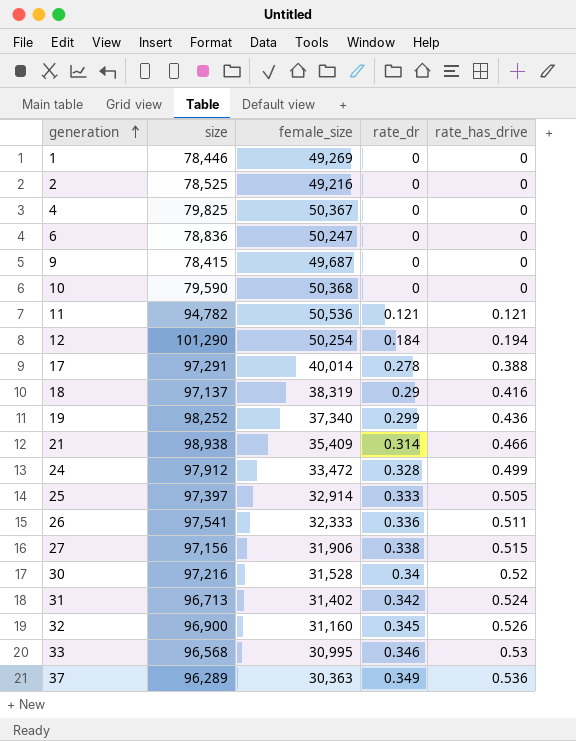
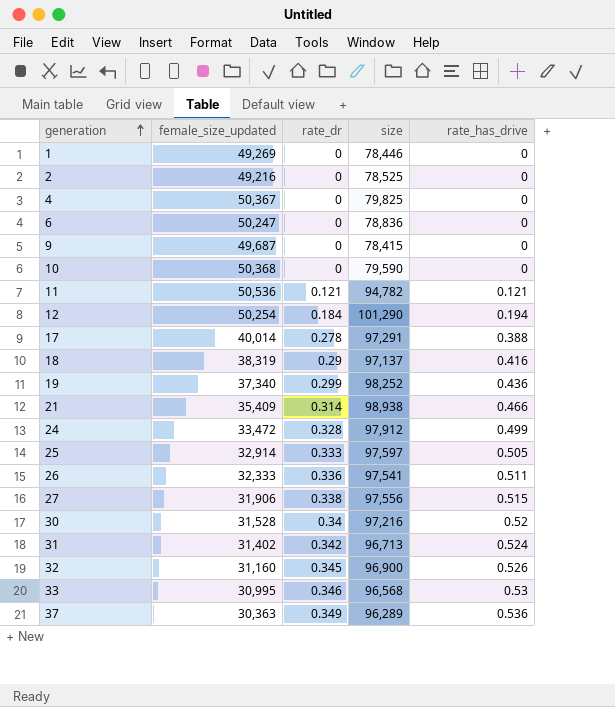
column name: female_size -> female_size_updated
column size | position: 2 -> 4
25 | size: 97,397 -> 97,597
27 | size: 97,156 -> 97,556

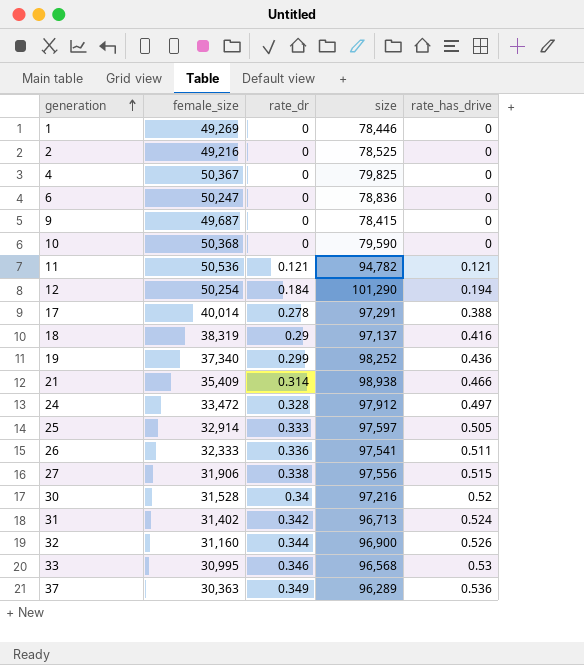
column name: female_size_updated -> female_size
24 | rate_has_drive: 0.499 -> 0.497
32 | rate_dr: 0.345 -> 0.344

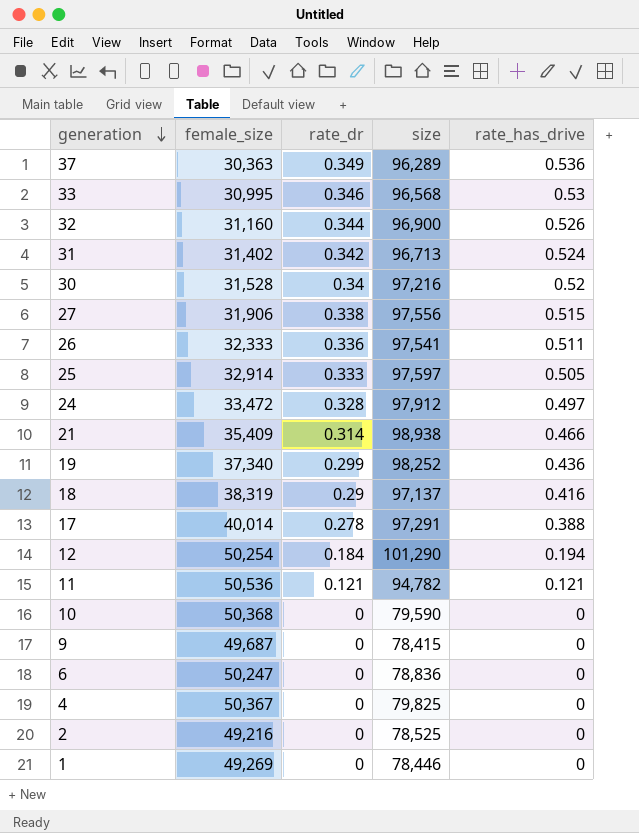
row order: generation ascending -> generation descending

